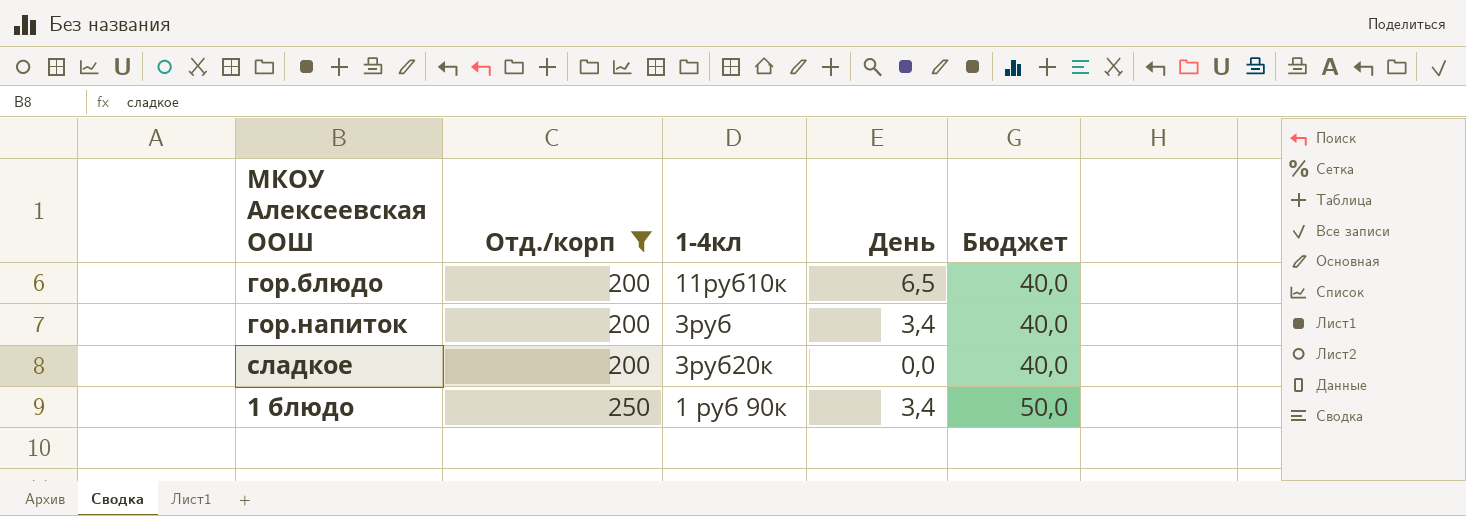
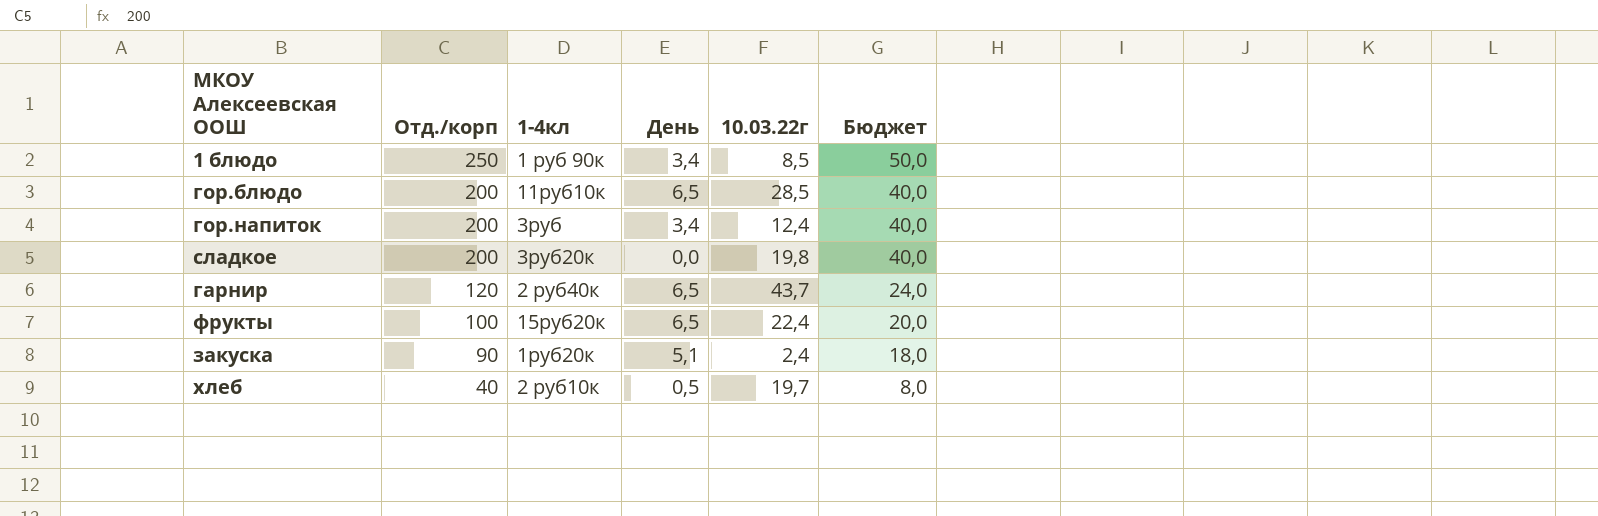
filter: Отд./корп >= 200 -> none
row order: Отд./корп ascending -> Отд./корп descending
column 10.03.22г | position: none -> 5

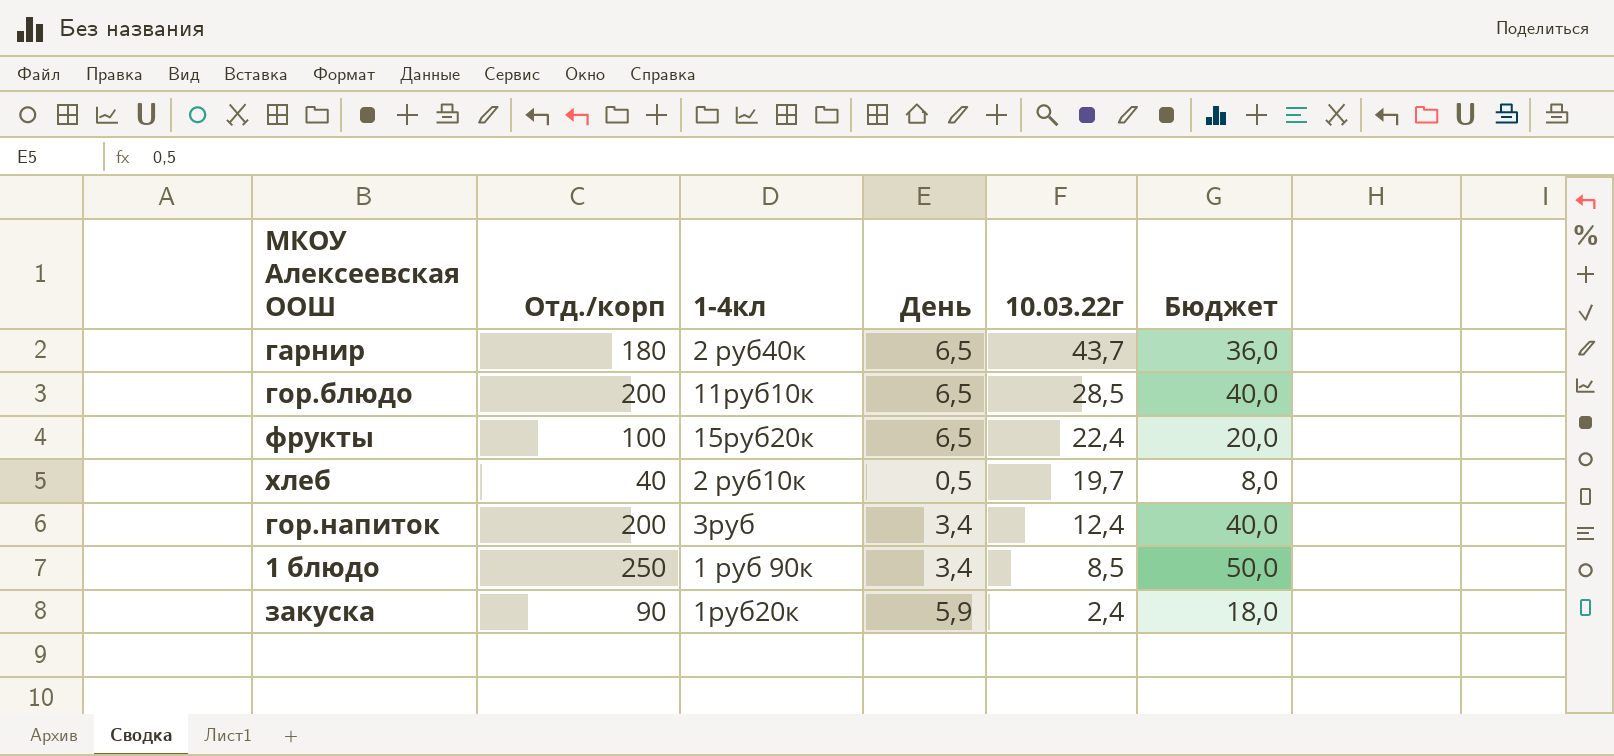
row order: Отд./корп descending -> 10.03.22г descending
row сладкое: 200 | 3руб20к | 0,0 | 19,8 | 40,0 -> none
гарнир | Отд./корп: 120 -> 180
гарнир | Бюджет: 24,0 -> 36,0
закуска | День: 5,1 -> 5,9

